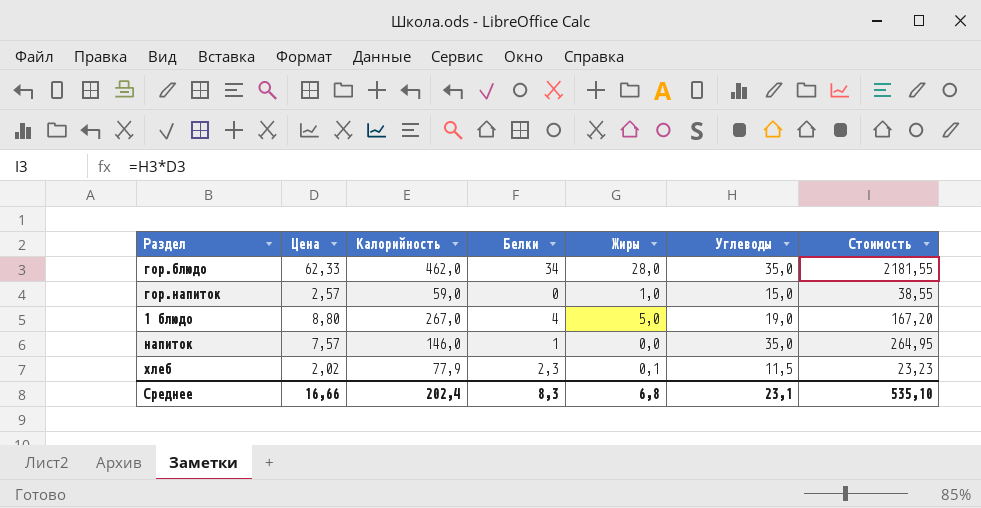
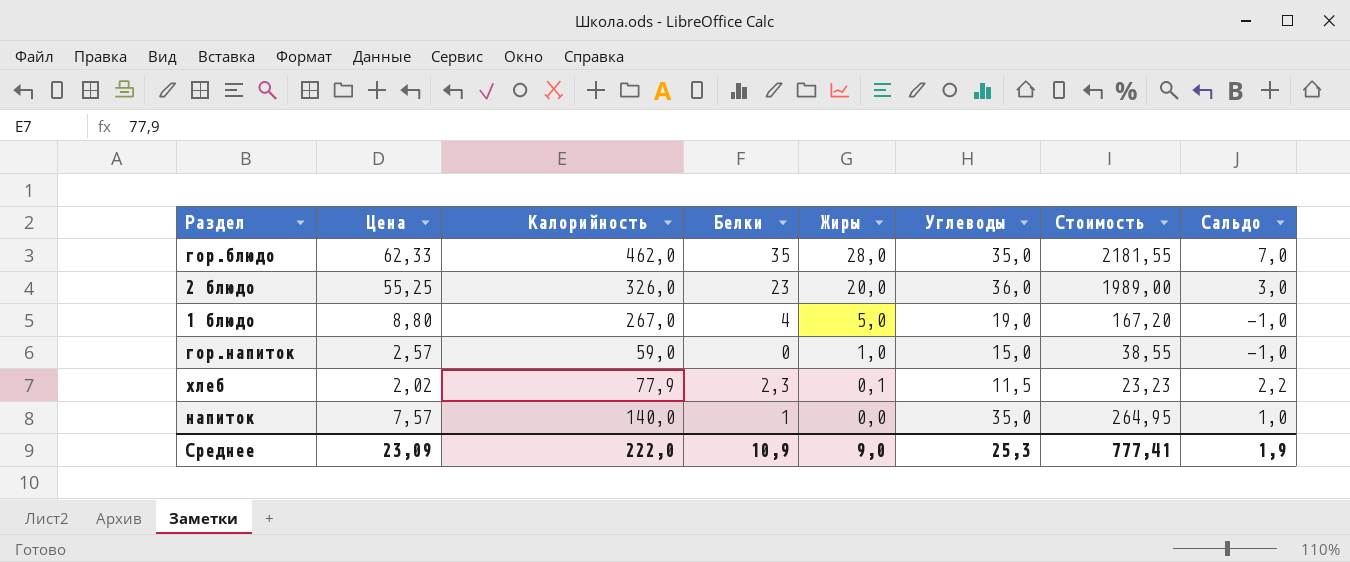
row order: none -> Жиры descending
column Сальдо | formula: none -> [Белки] - [Жиры]
гор.блюдо | Белки: 34 -> 35
row 2 блюдо: none -> 55,25 | 326,0 | 23 | 20,0 | 36,0 | 1989,00 | 3,0
напиток | Калорийность: 146,0 -> 140,0
Среднее | Цена: 16,66 -> 23,09
Среднее | Калорийность: 202,4 -> 222,0
Среднее | Белки: 8,3 -> 10,9
Среднее | Жиры: 6,8 -> 9,0
Среднее | Углеводы: 23,1 -> 25,3
Среднее | Стоимость: 535,10 -> 777,41

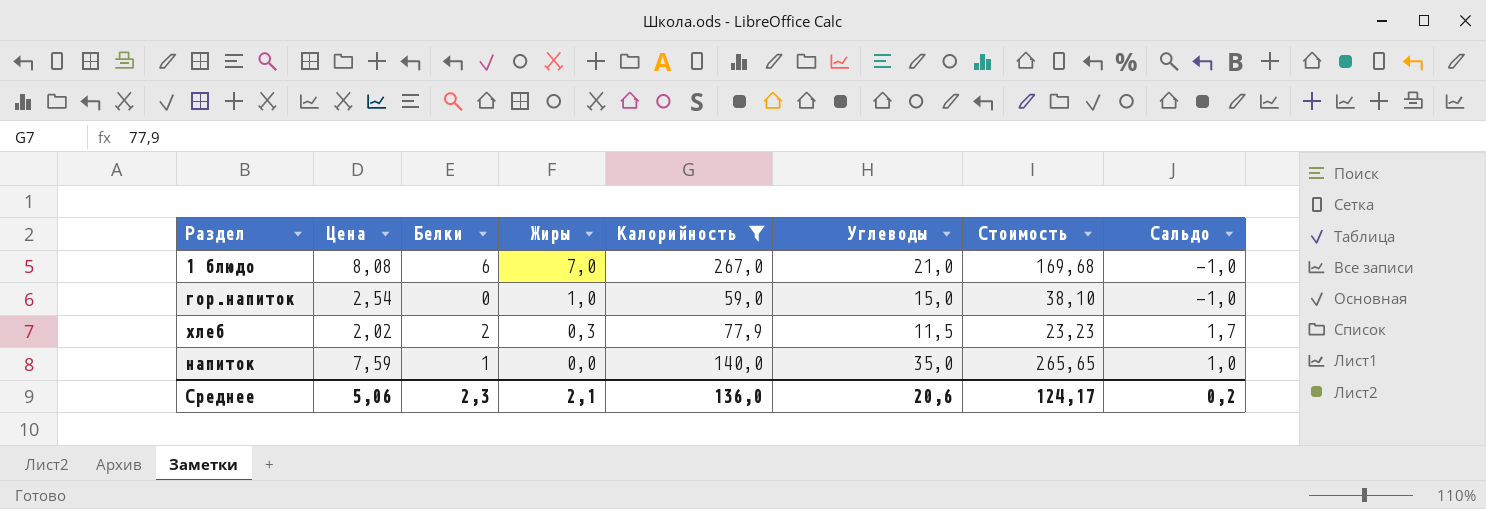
filter: none -> Калорийность <= 267,0
column Калорийность | position: 3 -> 5
1 блюдо | Цена: 8,80 -> 8,08
1 блюдо | Белки: 4 -> 6
1 блюдо | Жиры: 5,0 -> 7,0
1 блюдо | Углеводы: 19,0 -> 21,0
1 блюдо | Стоимость: 167,20 -> 169,68
гор.напиток | Цена: 2,57 -> 2,54
гор.напиток | Стоимость: 38,55 -> 38,10
хлеб | Белки: 2,3 -> 2
хлеб | Жиры: 0,1 -> 0,3
хлеб | Сальдо: 2,2 -> 1,7
напиток | Цена: 7,57 -> 7,59
напиток | Стоимость: 264,95 -> 265,65
Среднее | Цена: 23,09 -> 5,06
Среднее | Белки: 10,9 -> 2,3
Среднее | Жиры: 9,0 -> 2,1
Среднее | Калорийность: 222,0 -> 136,0
Среднее | Углеводы: 25,3 -> 20,6
Среднее | Стоимость: 777,41 -> 124,17
Среднее | Сальдо: 1,9 -> 0,2

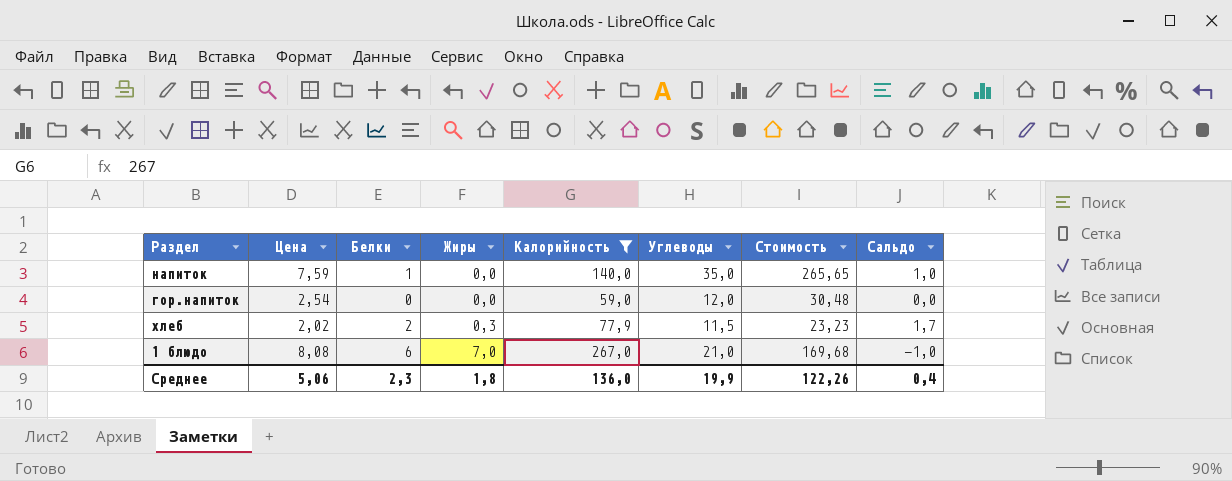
row order: Жиры descending -> Жиры ascending
гор.напиток | Жиры: 1,0 -> 0,0
гор.напиток | Углеводы: 15,0 -> 12,0
гор.напиток | Стоимость: 38,10 -> 30,48
гор.напиток | Сальдо: -1,0 -> 0,0
Среднее | Жиры: 2,1 -> 1,8
Среднее | Углеводы: 20,6 -> 19,9
Среднее | Стоимость: 124,17 -> 122,26
Среднее | Сальдо: 0,2 -> 0,4

